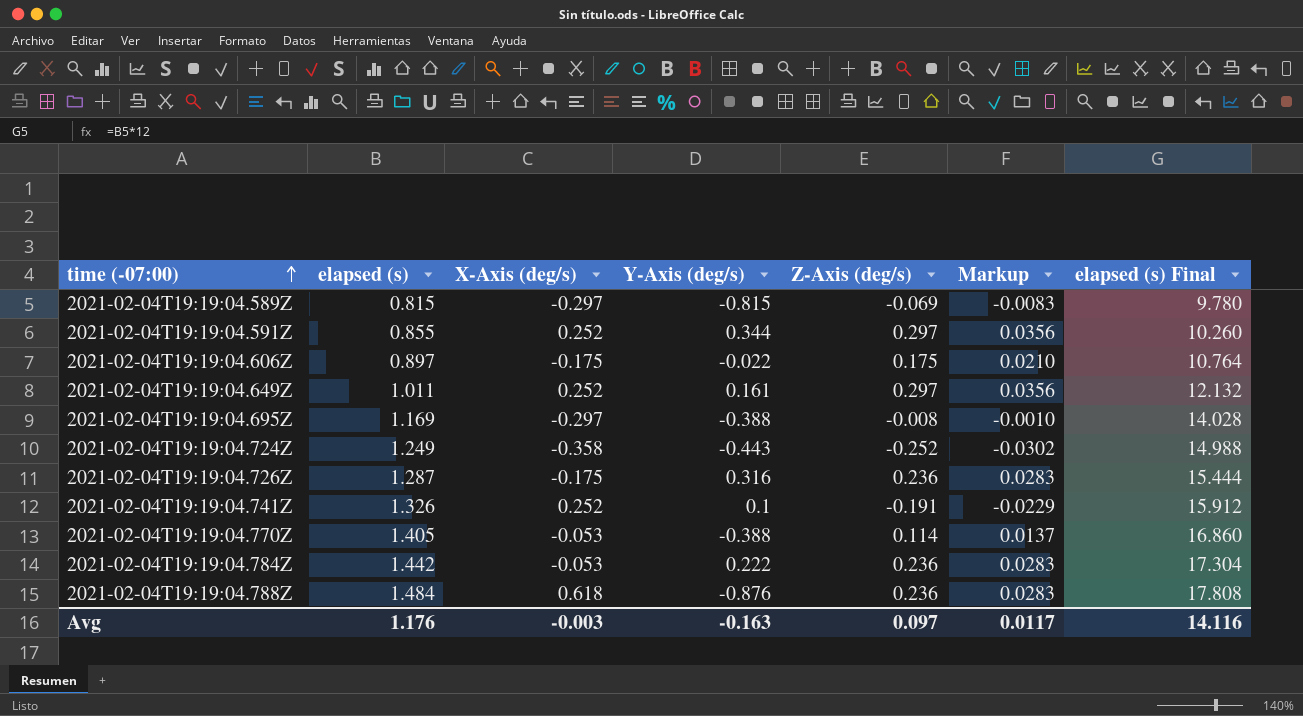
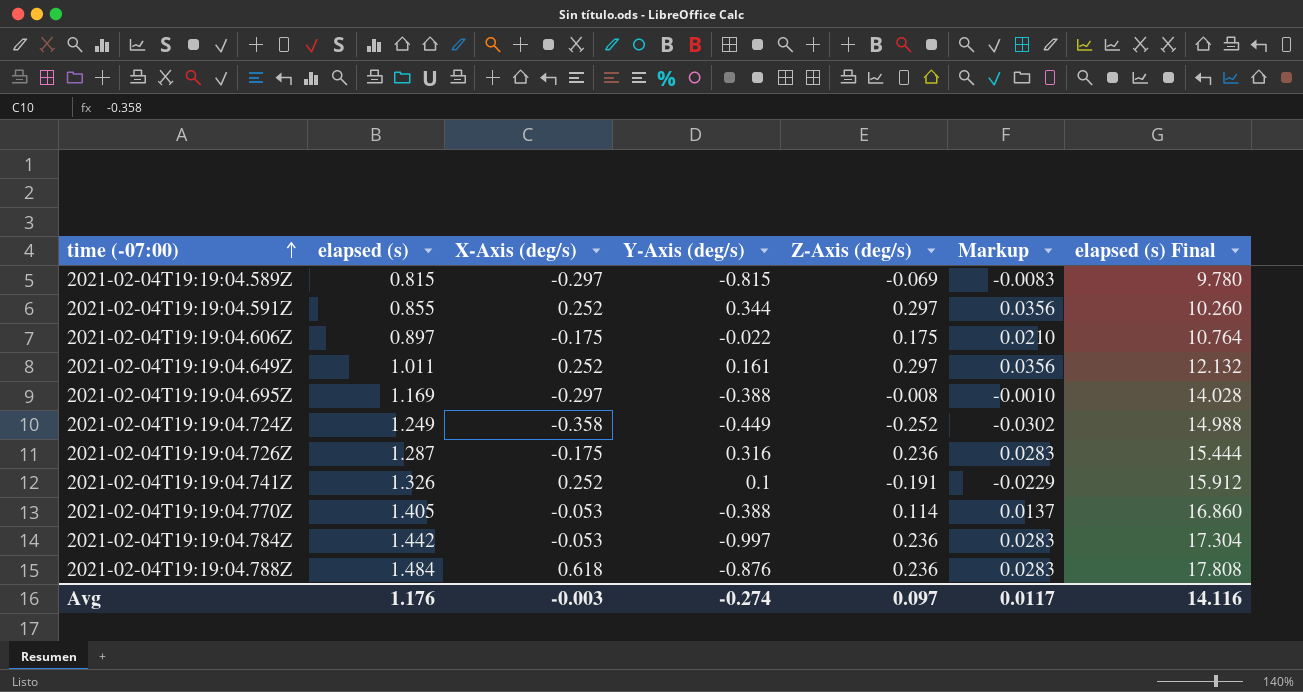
2021-02-04T19:19:04.724Z | Y-Axis (deg/s): -0.443 -> -0.449
2021-02-04T19:19:04.784Z | Y-Axis (deg/s): 0.222 -> -0.997
Avg | Y-Axis (deg/s): -0.163 -> -0.274

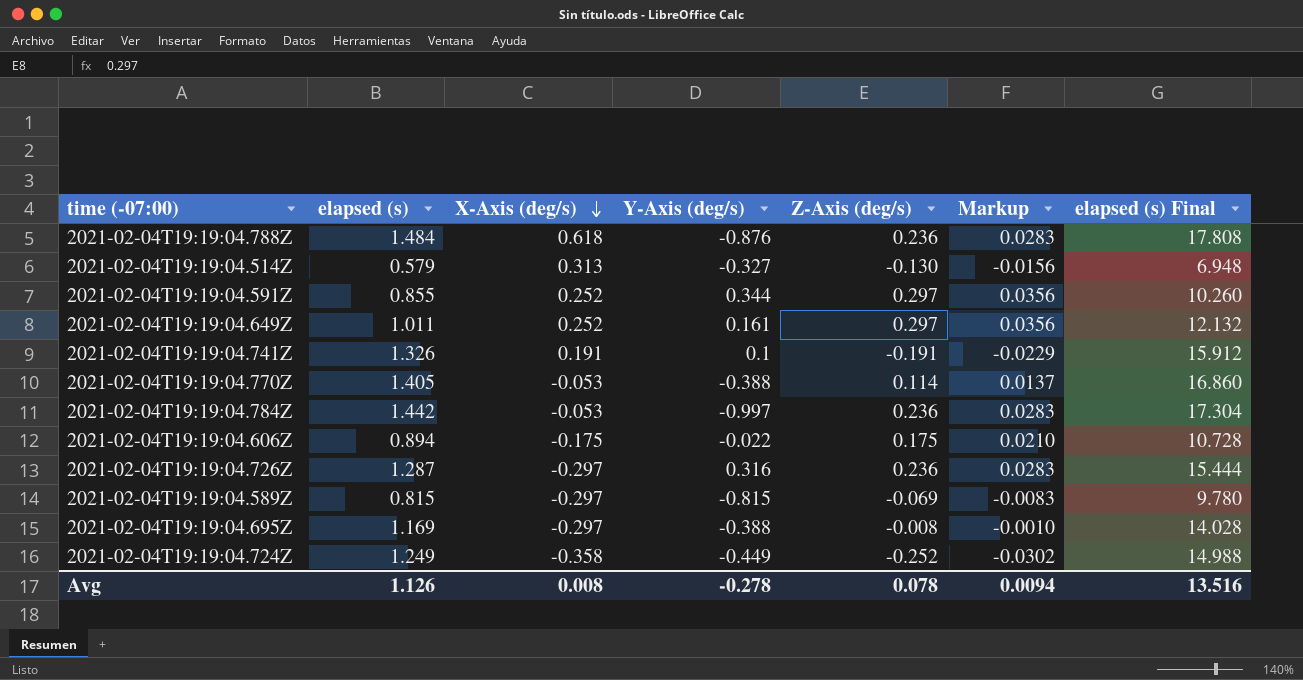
row order: time (-07:00) ascending -> X-Axis (deg/s) descending
row 2021-02-04T19:19:04.514Z: none -> 0.579 | 0.313 | -0.327 | -0.130 | -0.0156 | 6.948
2021-02-04T19:19:04.741Z | X-Axis (deg/s): 0.252 -> 0.191
2021-02-04T19:19:04.606Z | elapsed (s): 0.897 -> 0.894
2021-02-04T19:19:04.606Z | elapsed (s) Final: 10.764 -> 10.728
2021-02-04T19:19:04.726Z | X-Axis (deg/s): -0.175 -> -0.297
Avg | elapsed (s): 1.176 -> 1.126
Avg | X-Axis (deg/s): -0.003 -> 0.008
Avg | Y-Axis (deg/s): -0.274 -> -0.278
Avg | Z-Axis (deg/s): 0.097 -> 0.078
Avg | Markup: 0.0117 -> 0.0094
Avg | elapsed (s) Final: 14.116 -> 13.516

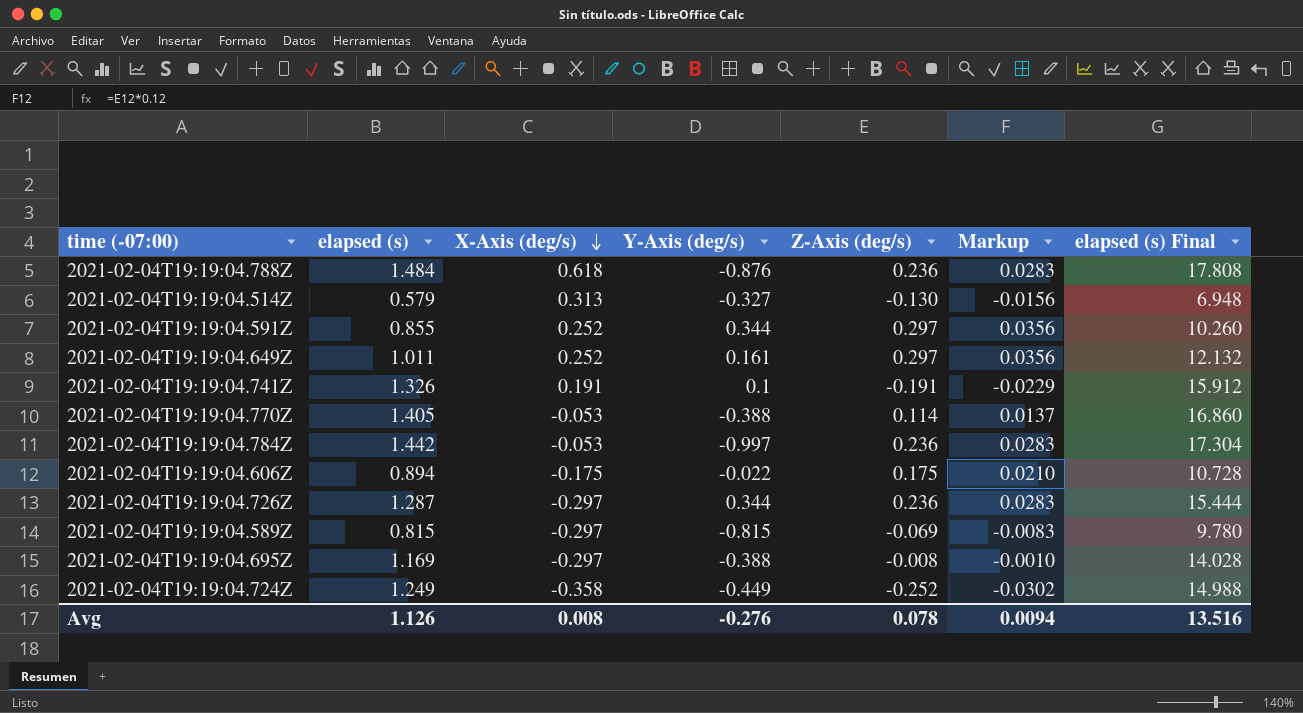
2021-02-04T19:19:04.726Z | Y-Axis (deg/s): 0.316 -> 0.344
Avg | Y-Axis (deg/s): -0.278 -> -0.276

